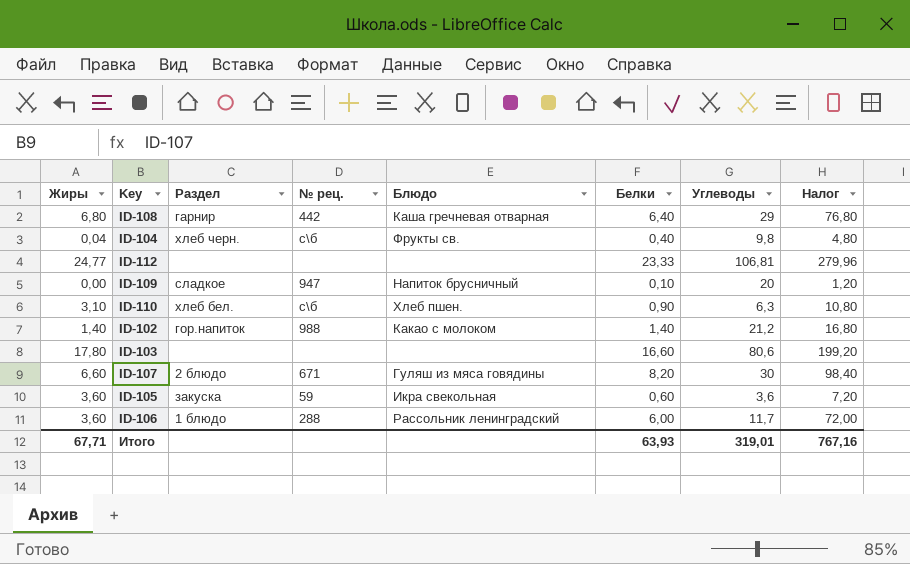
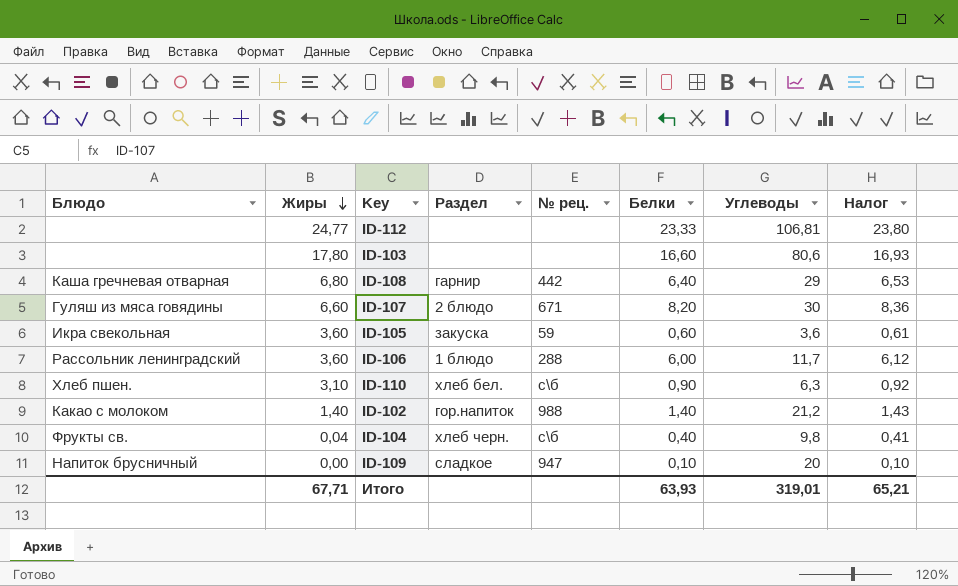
row order: none -> Жиры descending
column Блюдо | position: 5 -> 1
column Налог | formula: [Белки] * 12 -> [Белки] * 1,02
Итого | Налог: 767,16 -> 65,21

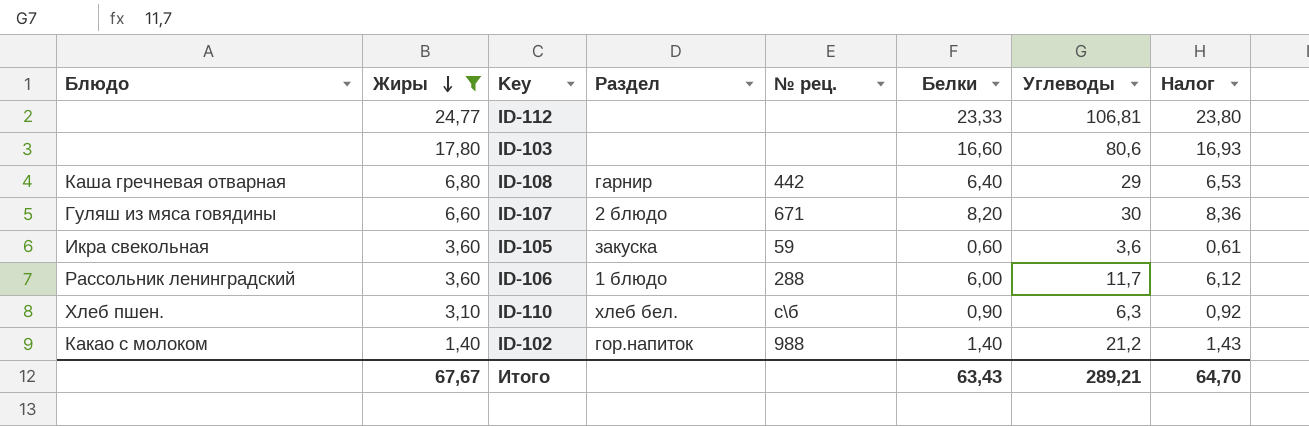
filter: none -> Жиры >= 1,40
Итого | Жиры: 67,71 -> 67,67
Итого | Белки: 63,93 -> 63,43
Итого | Углеводы: 319,01 -> 289,21
Итого | Налог: 65,21 -> 64,70

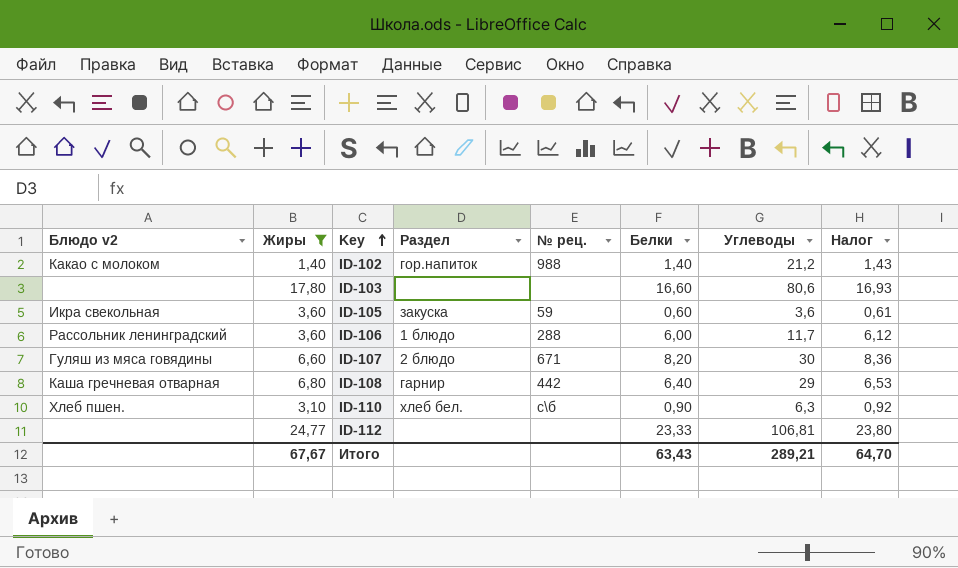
row order: Жиры descending -> Key ascending
column name: Блюдо -> Блюдо v2

